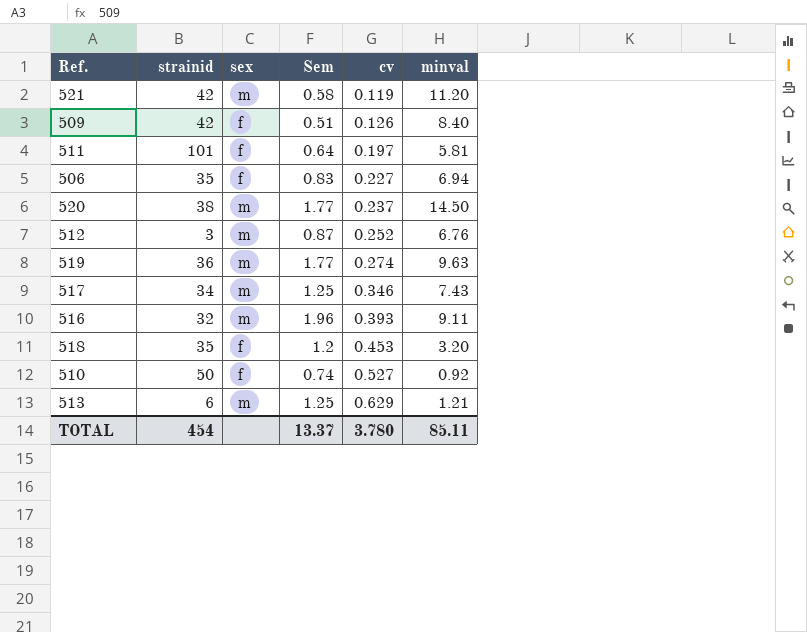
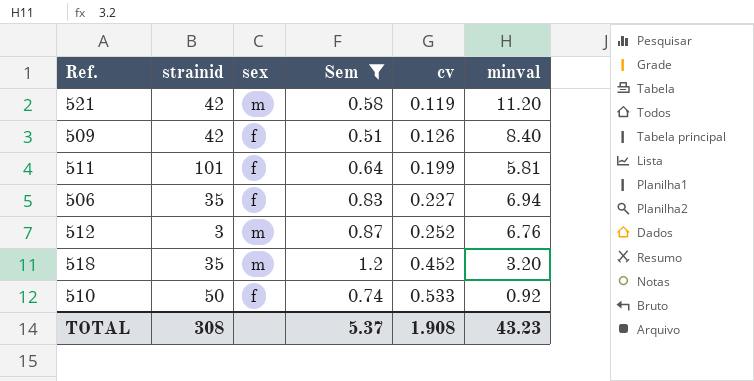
filter: none -> Sem <= 1.2
511 | cv: 0.197 -> 0.199
518 | sex: f -> m
518 | cv: 0.453 -> 0.452
510 | cv: 0.527 -> 0.533
TOTAL | strainid: 454 -> 308
TOTAL | Sem: 13.37 -> 5.37
TOTAL | cv: 3.780 -> 1.908
TOTAL | minval: 85.11 -> 43.23

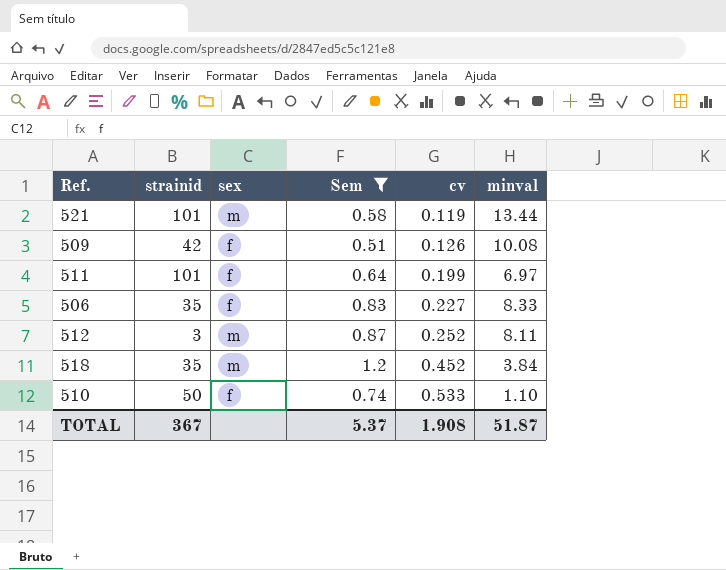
521 | strainid: 42 -> 101
521 | minval: 11.20 -> 13.44
509 | minval: 8.40 -> 10.08
511 | minval: 5.81 -> 6.97
506 | minval: 6.94 -> 8.33
512 | minval: 6.76 -> 8.11
518 | minval: 3.20 -> 3.84
510 | minval: 0.92 -> 1.10
TOTAL | strainid: 308 -> 367
TOTAL | minval: 43.23 -> 51.87

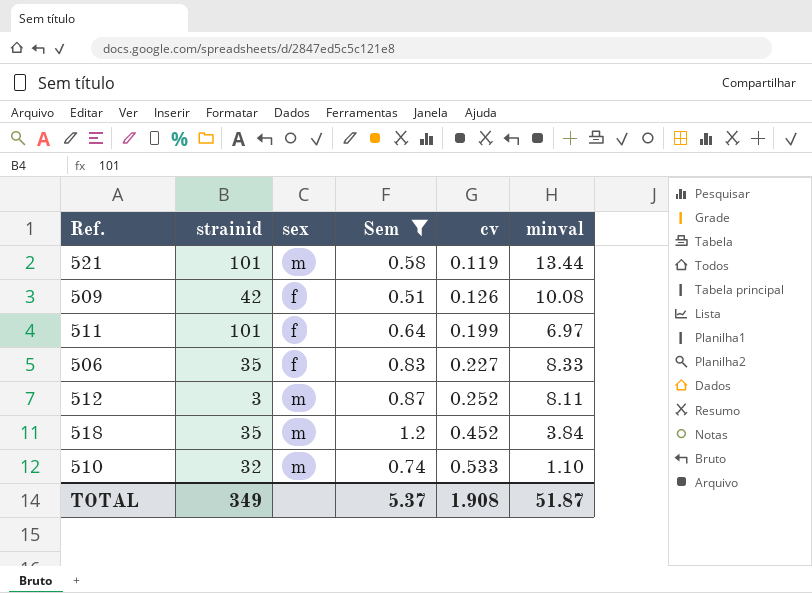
510 | strainid: 50 -> 32
510 | sex: f -> m
TOTAL | strainid: 367 -> 349

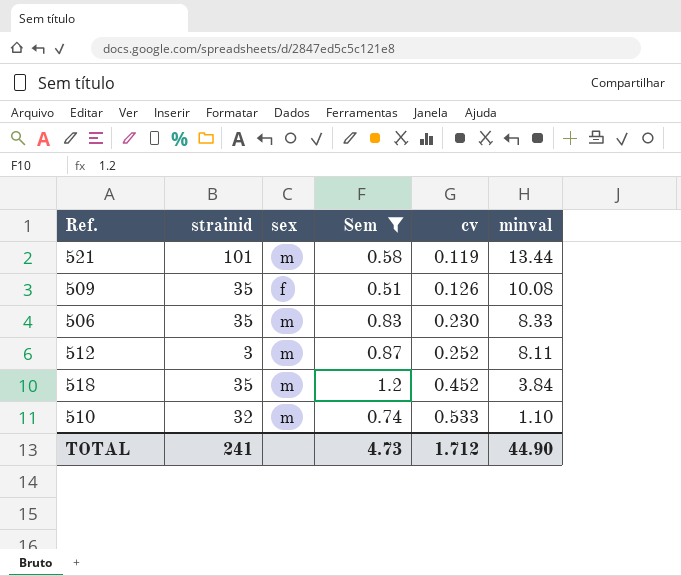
row 511: 101 | f | 0.64 | 0.199 | 6.97 -> none
509 | strainid: 42 -> 35
506 | sex: f -> m
506 | cv: 0.227 -> 0.230
TOTAL | strainid: 349 -> 241
TOTAL | Sem: 5.37 -> 4.73
TOTAL | cv: 1.908 -> 1.712
TOTAL | minval: 51.87 -> 44.90

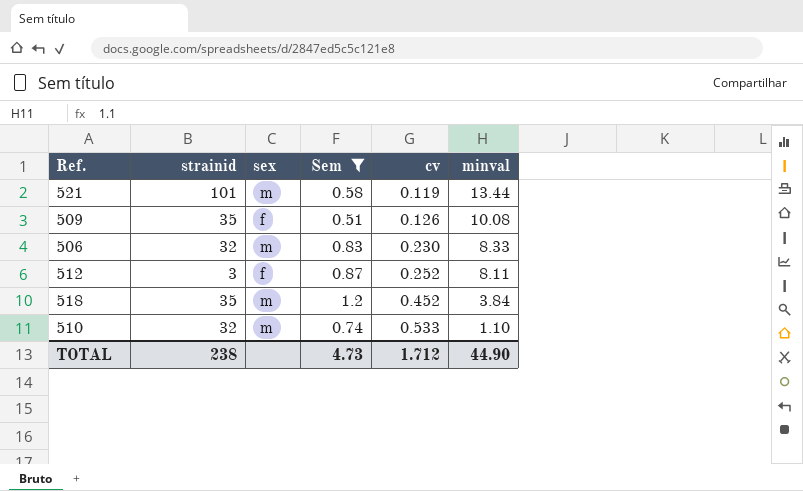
506 | strainid: 35 -> 32
512 | sex: m -> f
TOTAL | strainid: 241 -> 238

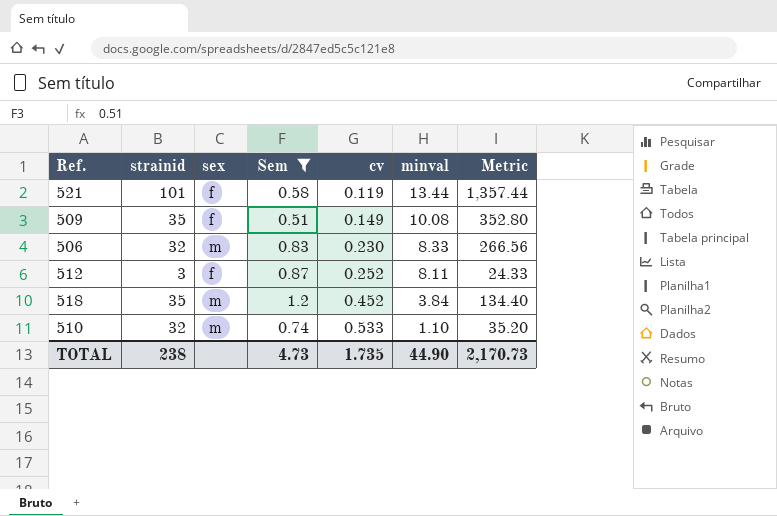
column Metric | formula: none -> [strainid] * [minval]
521 | sex: m -> f
509 | cv: 0.126 -> 0.149
TOTAL | cv: 1.712 -> 1.735

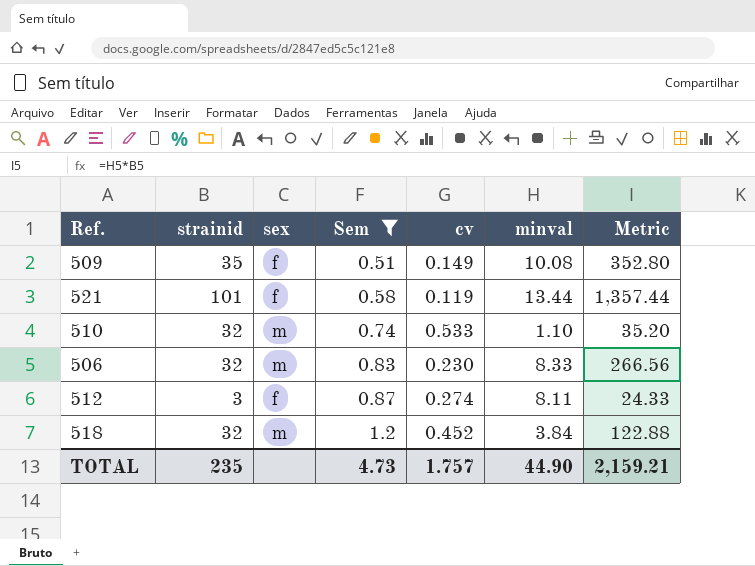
row order: cv ascending -> Sem ascending
512 | cv: 0.252 -> 0.274
518 | strainid: 35 -> 32
518 | Metric: 134.40 -> 122.88
TOTAL | strainid: 238 -> 235
TOTAL | cv: 1.735 -> 1.757
TOTAL | Metric: 2,170.73 -> 2,159.21

